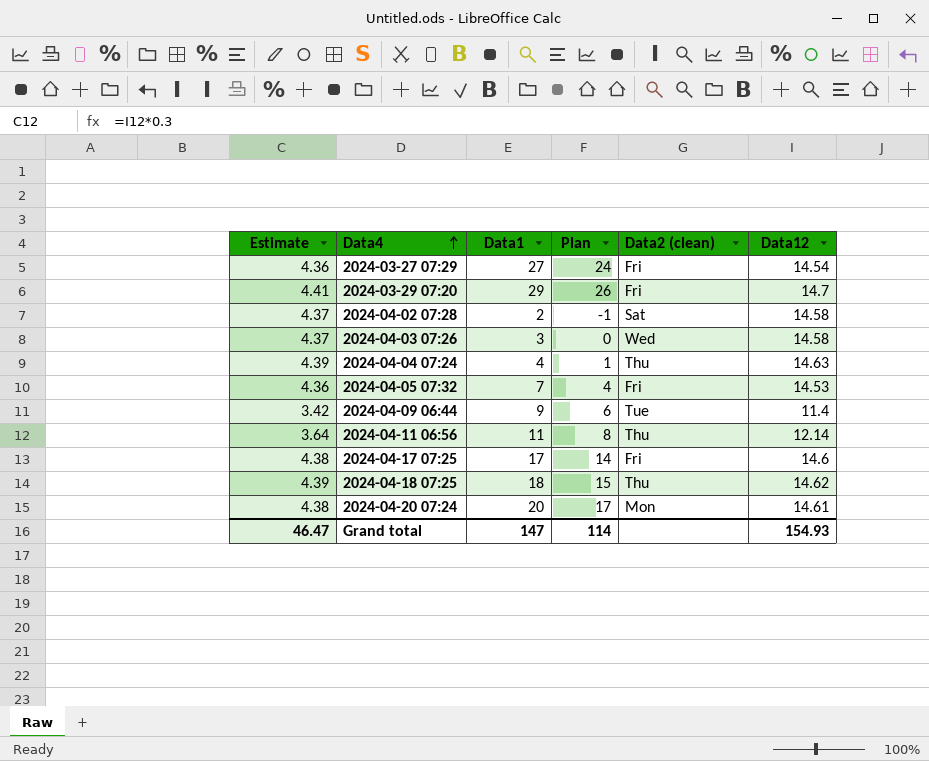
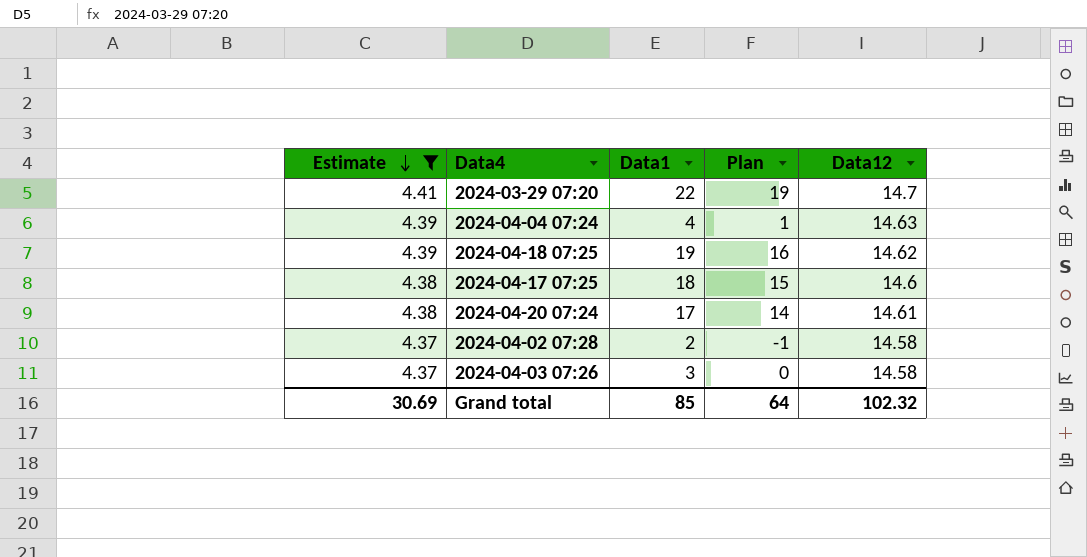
filter: none -> Estimate >= 4.37
row order: Data4 ascending -> Estimate descending
column Data2 (clean) | position: 5 -> none
2024-03-29 07:20 | Data1: 29 -> 22
2024-03-29 07:20 | Plan: 26 -> 19
2024-04-18 07:25 | Data1: 18 -> 19
2024-04-18 07:25 | Plan: 15 -> 16
2024-04-17 07:25 | Data1: 17 -> 18
2024-04-17 07:25 | Plan: 14 -> 15
2024-04-20 07:24 | Data1: 20 -> 17
2024-04-20 07:24 | Plan: 17 -> 14
Grand total | Estimate: 46.47 -> 30.69
Grand total | Data1: 147 -> 85
Grand total | Plan: 114 -> 64
Grand total | Data12: 154.93 -> 102.32

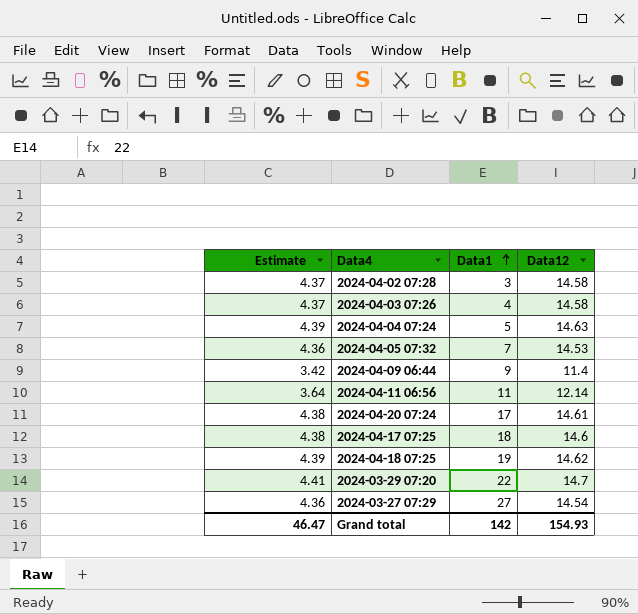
filter: Estimate >= 4.37 -> none
row order: Estimate descending -> Data1 ascending
column Plan | formula: [Data1] - 3 -> none
2024-04-02 07:28 | Data1: 2 -> 3
2024-04-03 07:26 | Data1: 3 -> 4
2024-04-04 07:24 | Data1: 4 -> 5
Grand total | Estimate: 30.69 -> 46.47
Grand total | Data1: 85 -> 142
Grand total | Data12: 102.32 -> 154.93

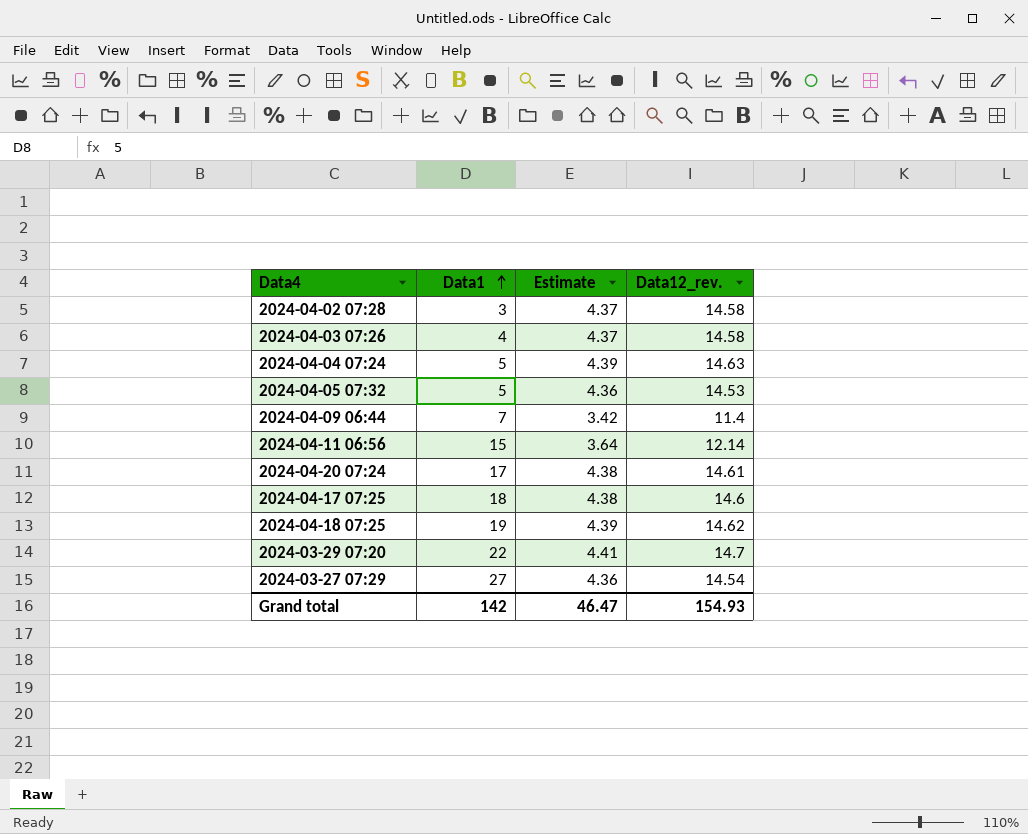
column Estimate | position: 1 -> 3
column name: Data12 -> Data12_rev.
2024-04-05 07:32 | Data1: 7 -> 5
2024-04-09 06:44 | Data1: 9 -> 7
2024-04-11 06:56 | Data1: 11 -> 15

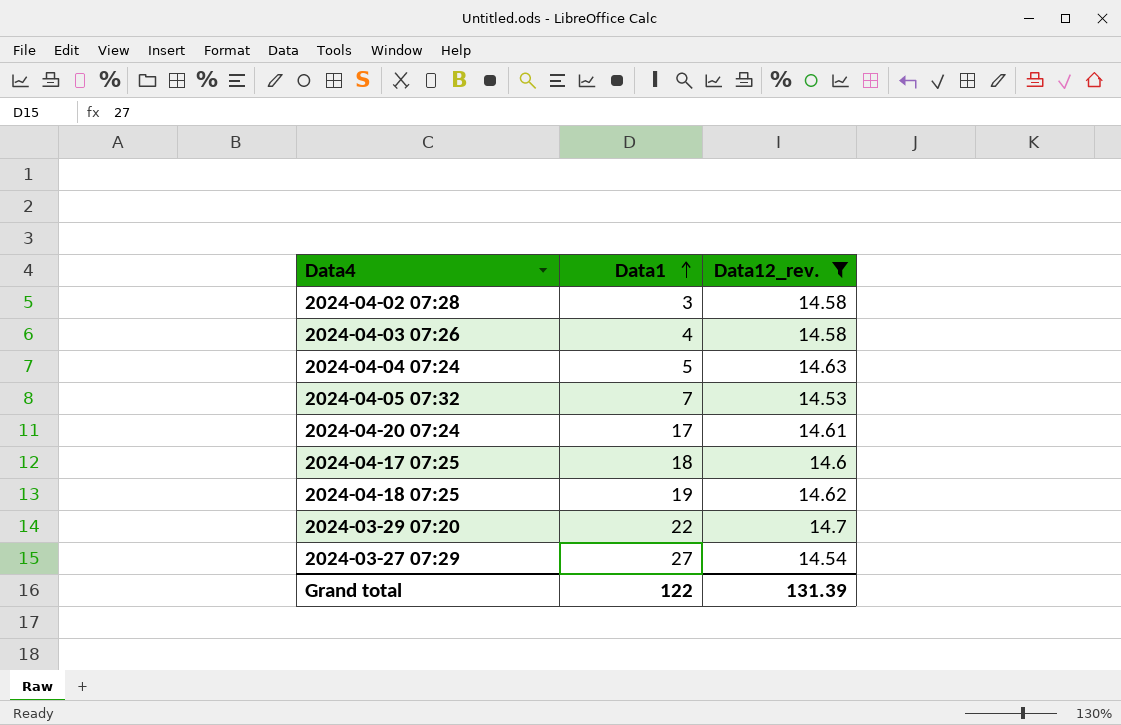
filter: none -> Data12_rev. >= 14.53
column Estimate | formula: [Data12_rev.] * 0.3 -> none
2024-04-05 07:32 | Data1: 5 -> 7
Grand total | Data1: 142 -> 122
Grand total | Data12_rev.: 154.93 -> 131.39

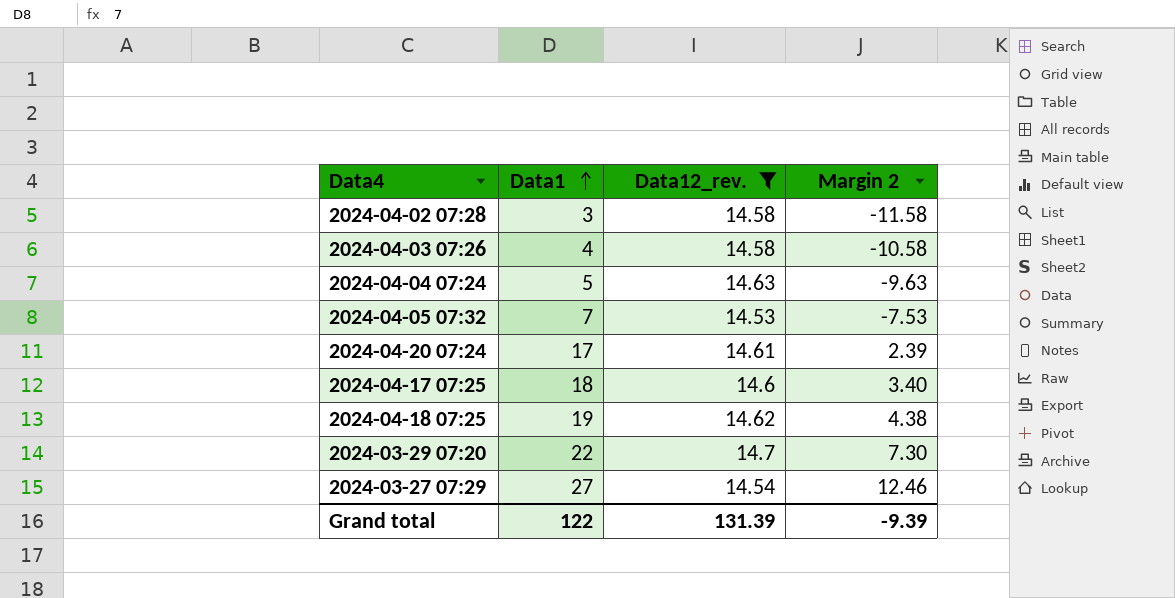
column Margin 2 | formula: none -> [Data1] - [Data12_rev.]

